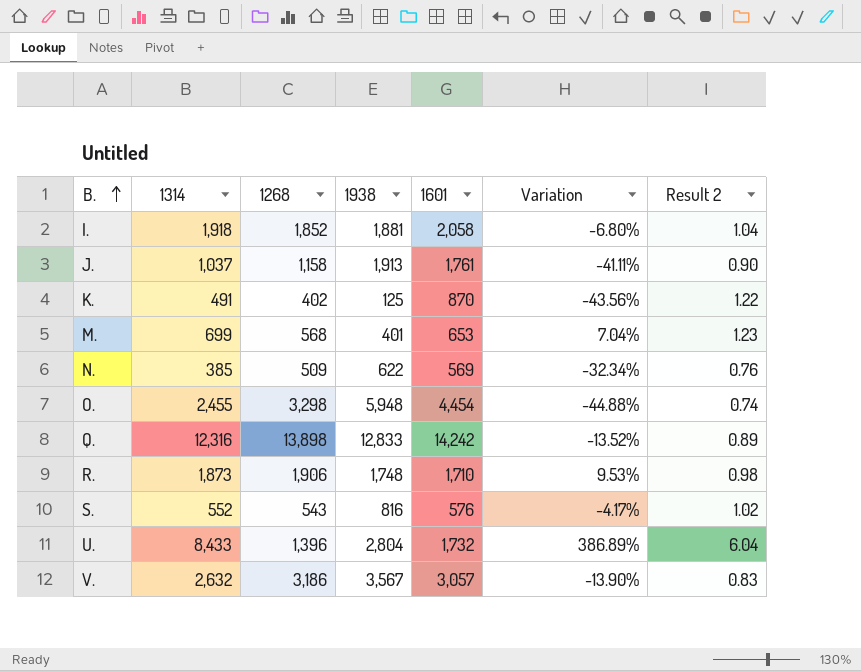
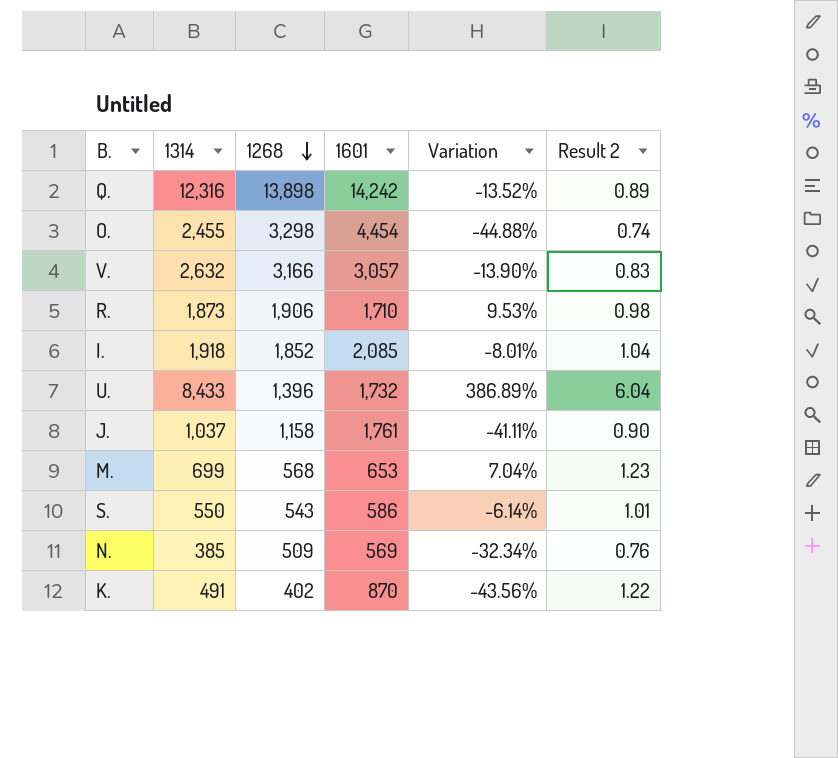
row order: B. ascending -> 1268 descending
column 1938 | position: 4 -> none
V. | 1268: 3,186 -> 3,166
I. | 1601: 2,058 -> 2,085
I. | Variation: -6.80% -> -8.01%
S. | 1314: 552 -> 550
S. | 1601: 576 -> 586
S. | Variation: -4.17% -> -6.14%
S. | Result 2: 1.02 -> 1.01

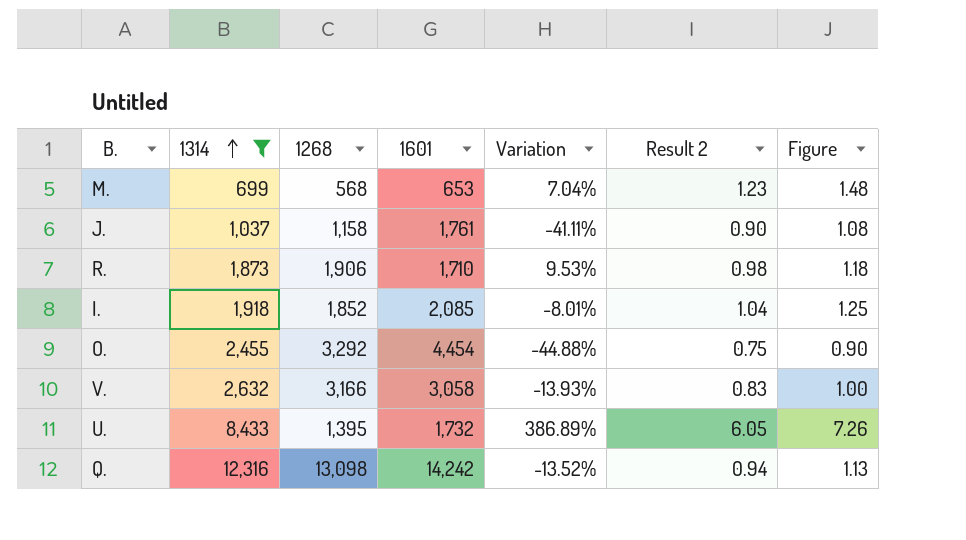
filter: none -> 1314 >= 699
row order: 1268 descending -> 1314 ascending
column Figure | formula: none -> [Result 2] * 1.2
O. | 1268: 3,298 -> 3,292
O. | Result 2: 0.74 -> 0.75
V. | 1601: 3,057 -> 3,058
V. | Variation: -13.90% -> -13.93%
U. | 1268: 1,396 -> 1,395
U. | Result 2: 6.04 -> 6.05
Q. | 1268: 13,898 -> 13,098
Q. | Result 2: 0.89 -> 0.94

